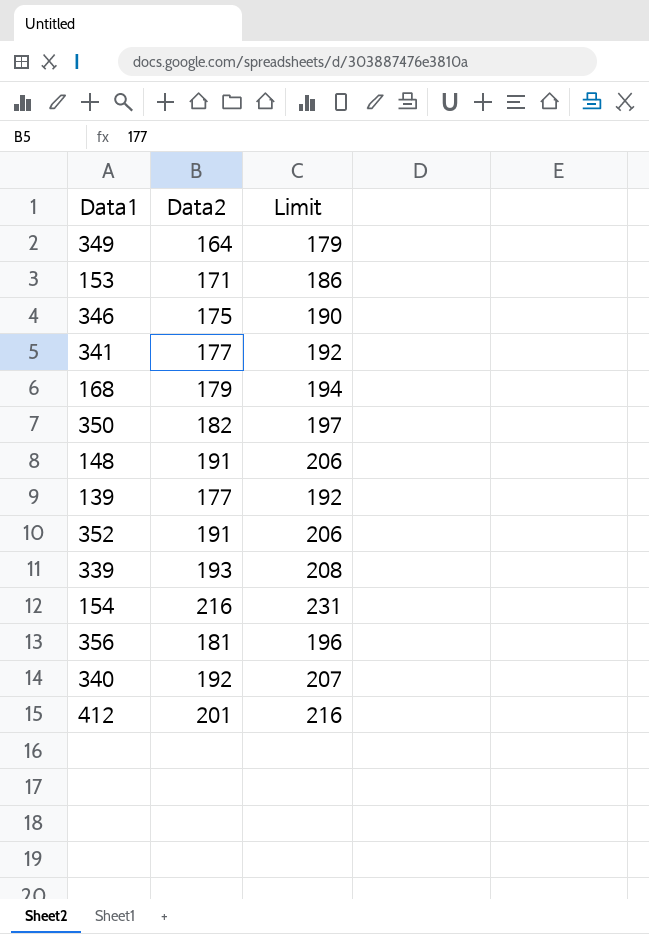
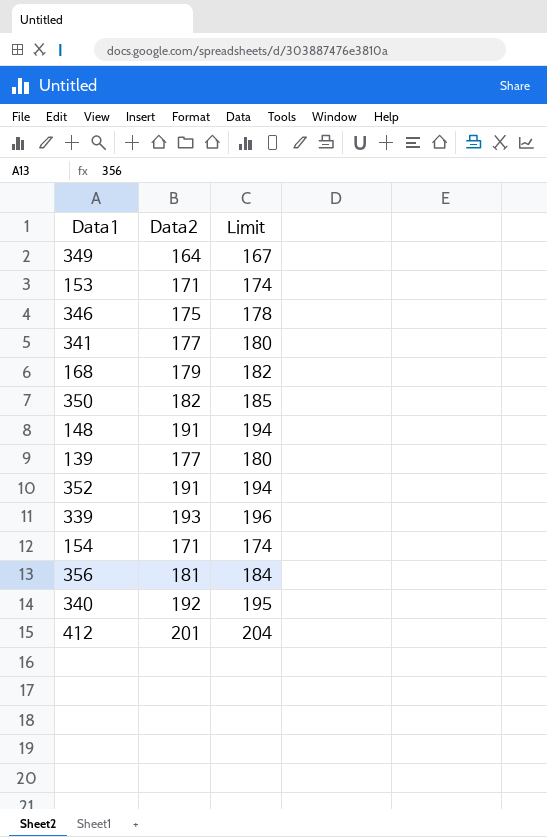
column Limit | formula: [Data2] + 15 -> [Data2] + 3
154 | Data2: 216 -> 171

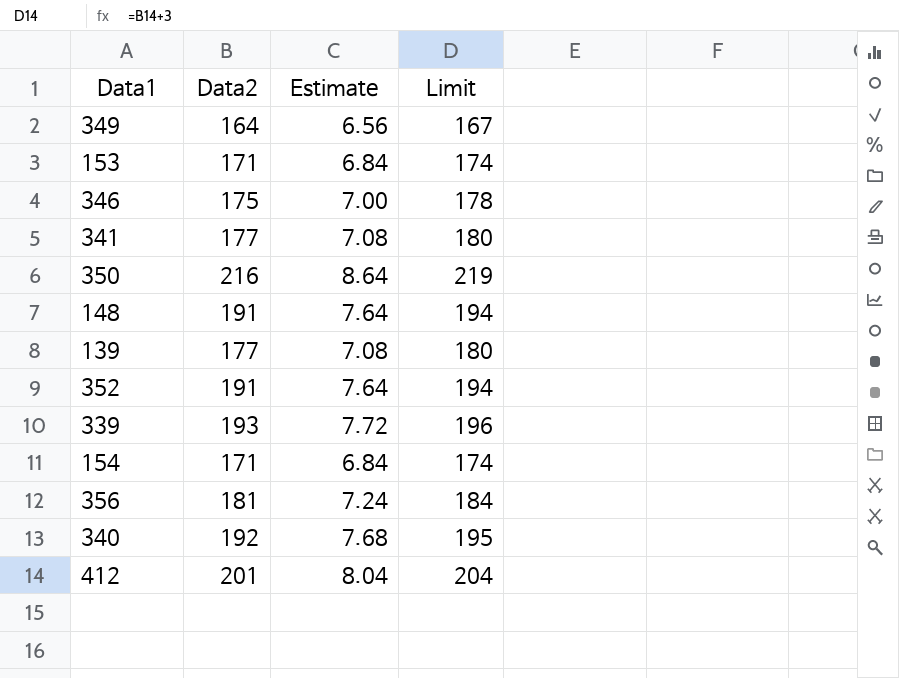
column Estimate | formula: none -> [Data2] * 0.04
row 168: 179 | 182 -> none
350 | Data2: 182 -> 216
350 | Limit: 185 -> 219

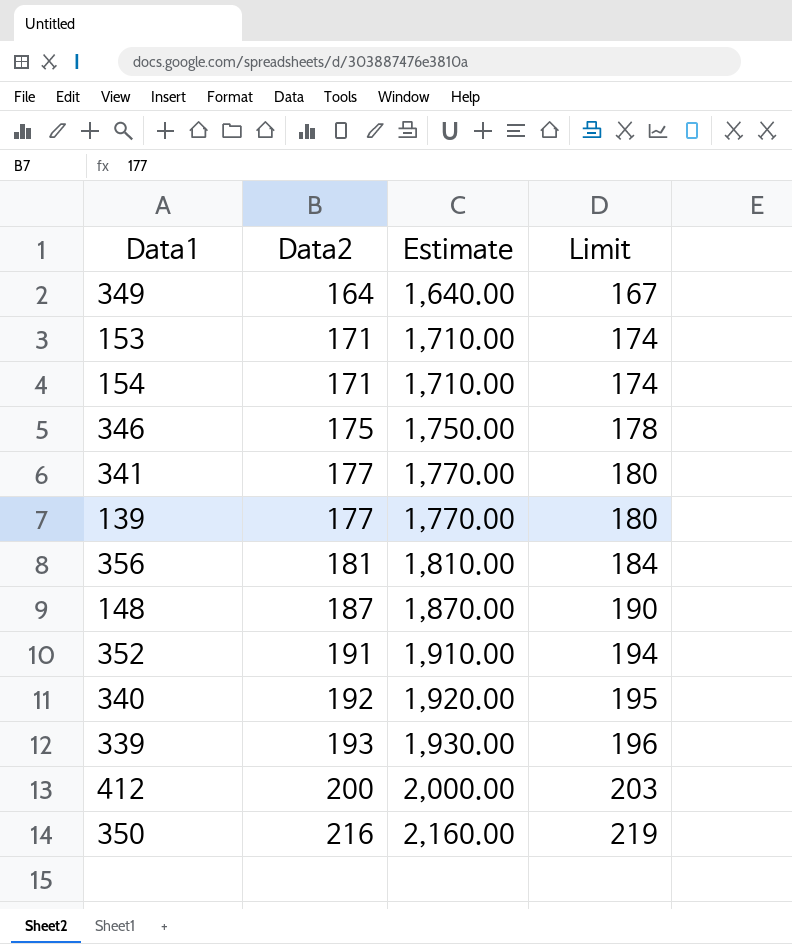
row order: none -> Data2 ascending
column Estimate | formula: [Data2] * 0.04 -> [Data2] * 10
148 | Data2: 191 -> 187
148 | Limit: 194 -> 190
412 | Data2: 201 -> 200
412 | Limit: 204 -> 203

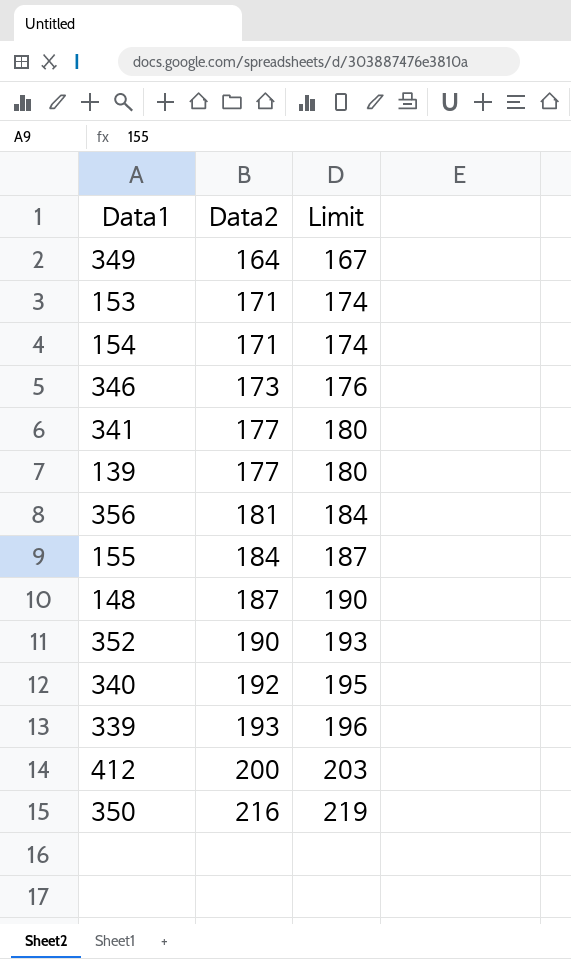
column Estimate | formula: [Data2] * 10 -> none
346 | Data2: 175 -> 173
346 | Limit: 178 -> 176
row 155: none -> 184 | 187
352 | Data2: 191 -> 190
352 | Limit: 194 -> 193

